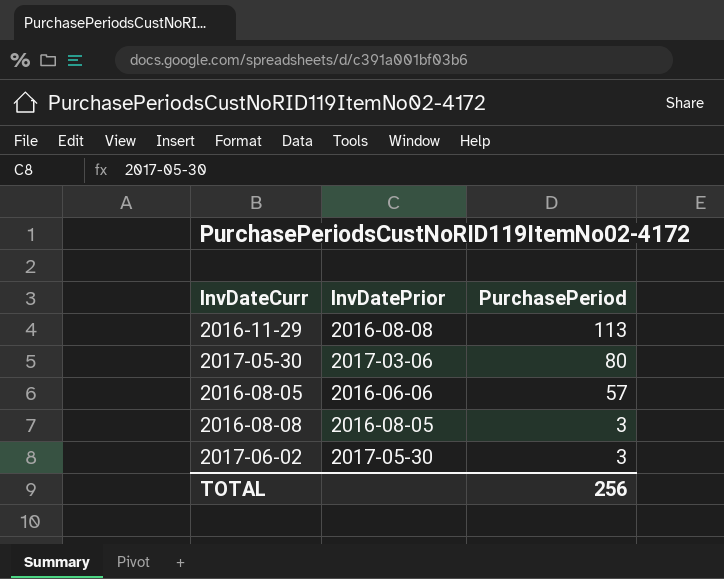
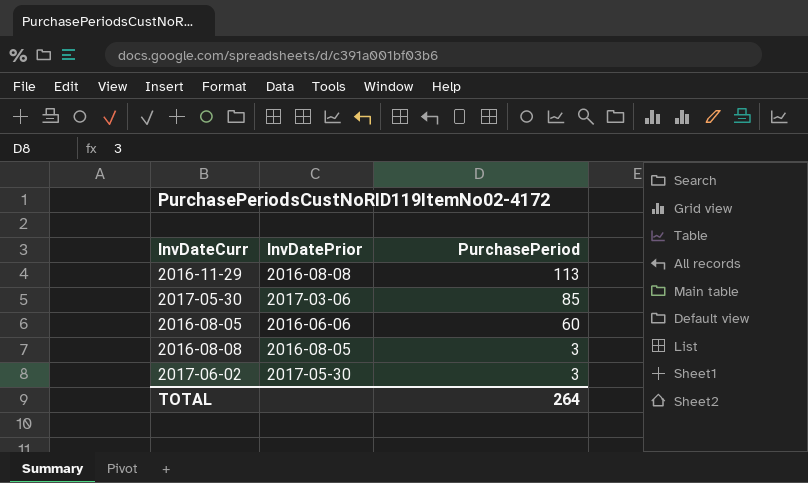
2017-05-30 | PurchasePeriod: 80 -> 85
2016-08-05 | PurchasePeriod: 57 -> 60
TOTAL | PurchasePeriod: 256 -> 264

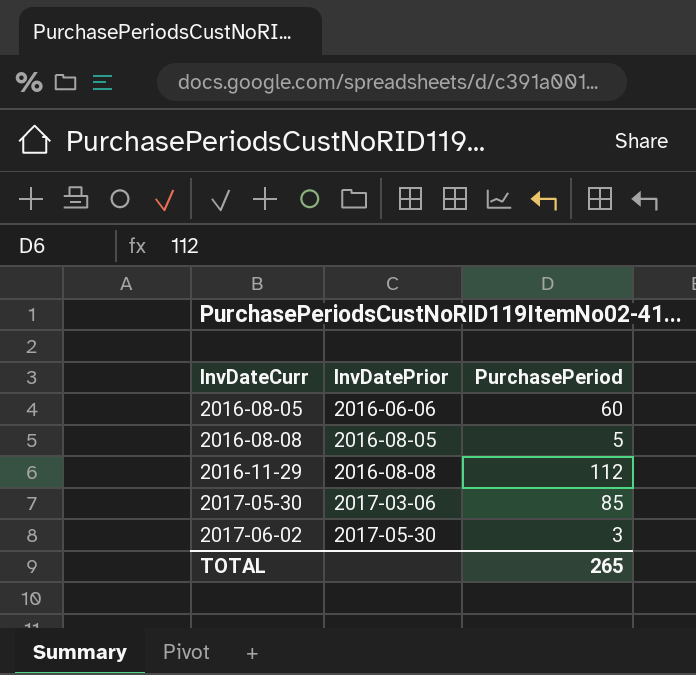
row order: PurchasePeriod descending -> InvDateCurr ascending
2016-08-08 | PurchasePeriod: 3 -> 5
2016-11-29 | PurchasePeriod: 113 -> 112
TOTAL | PurchasePeriod: 264 -> 265

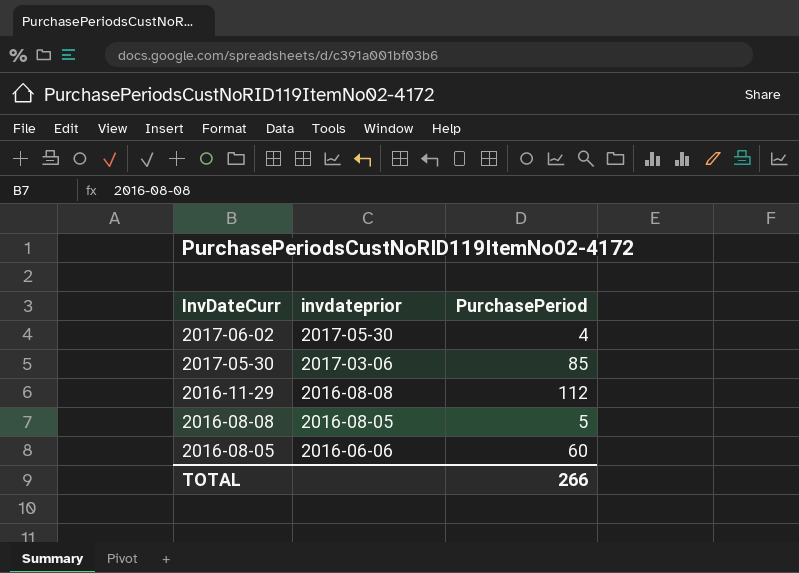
row order: InvDateCurr ascending -> InvDateCurr descending
column name: InvDatePrior -> invdateprior
2017-06-02 | PurchasePeriod: 3 -> 4
TOTAL | PurchasePeriod: 265 -> 266

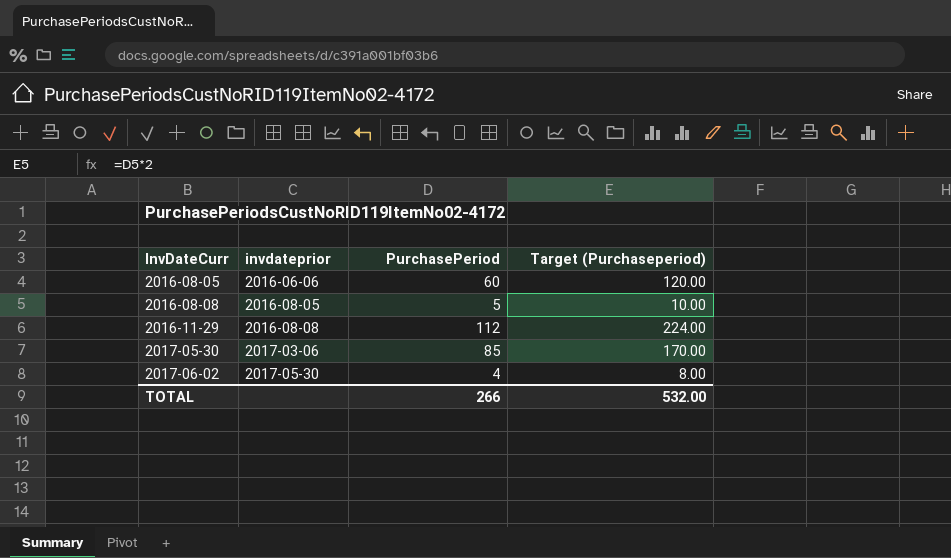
row order: InvDateCurr descending -> InvDateCurr ascending
column Target (Purchaseperiod) | formula: none -> [PurchasePeriod] * 2

